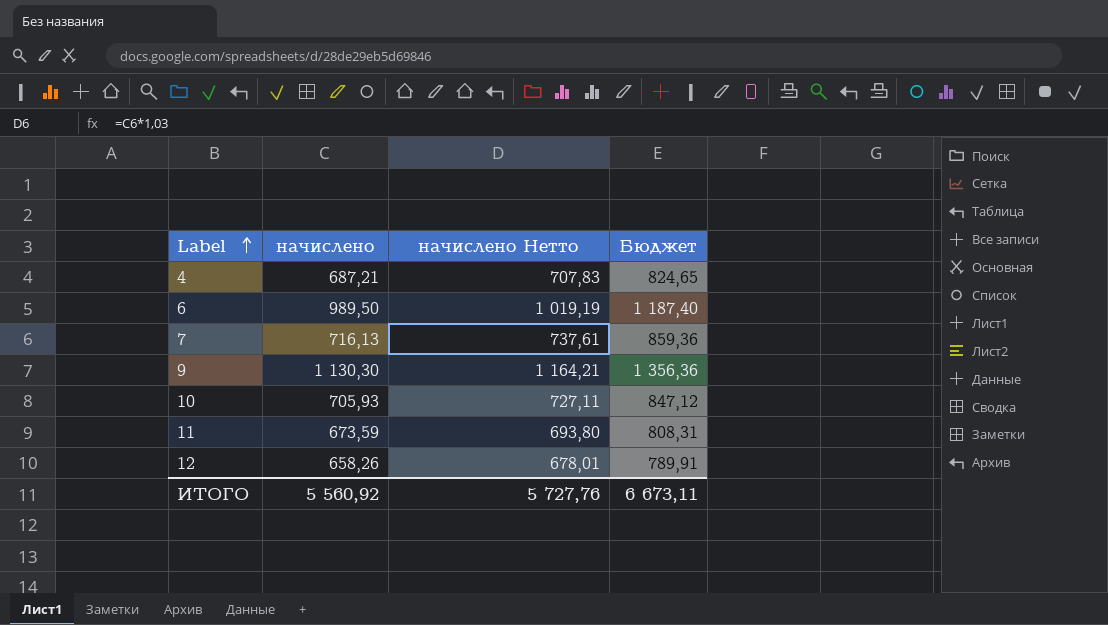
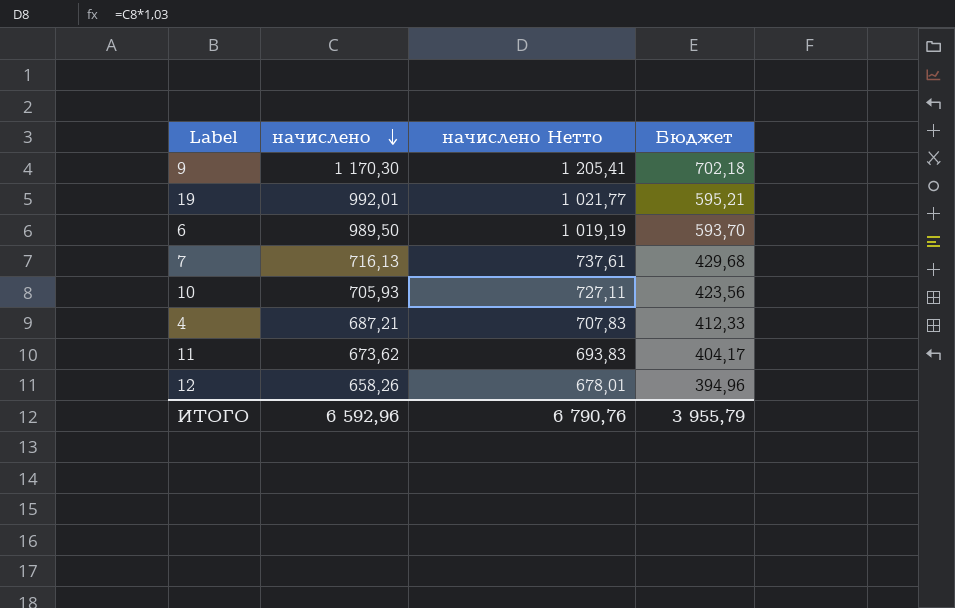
row order: Label ascending -> начислено descending
column Бюджет | formula: [начислено] * 1,2 -> [начислено] * 0,6
9 | начислено: 1 130,30 -> 1 170,30
9 | начислено Нетто: 1 164,21 -> 1 205,41
row 19: none -> 992,01 | 1 021,77 | 595,21
11 | начислено: 673,59 -> 673,62
11 | начислено Нетто: 693,80 -> 693,83
ИТОГО | начислено: 5 560,92 -> 6 592,96
ИТОГО | начислено Нетто: 5 727,76 -> 6 790,76
ИТОГО | Бюджет: 6 673,11 -> 3 955,79

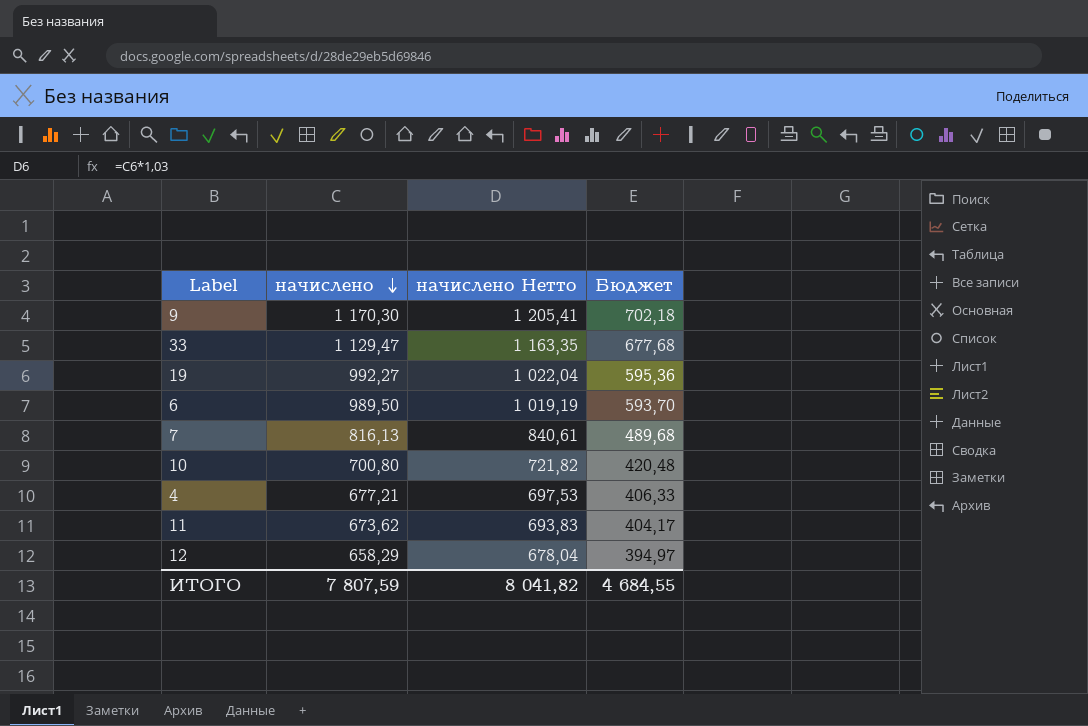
row 33: none -> 1 129,47 | 1 163,35 | 677,68
19 | начислено: 992,01 -> 992,27
19 | начислено Нетто: 1 021,77 -> 1 022,04
19 | Бюджет: 595,21 -> 595,36
7 | начислено: 716,13 -> 816,13
7 | начислено Нетто: 737,61 -> 840,61
7 | Бюджет: 429,68 -> 489,68
10 | начислено: 705,93 -> 700,80
10 | начислено Нетто: 727,11 -> 721,82
10 | Бюджет: 423,56 -> 420,48
4 | начислено: 687,21 -> 677,21
4 | начислено Нетто: 707,83 -> 697,53
4 | Бюджет: 412,33 -> 406,33
12 | начислено: 658,26 -> 658,29
12 | начислено Нетто: 678,01 -> 678,04
12 | Бюджет: 394,96 -> 394,97
ИТОГО | начислено: 6 592,96 -> 7 807,59
ИТОГО | начислено Нетто: 6 790,76 -> 8 041,82
ИТОГО | Бюджет: 3 955,79 -> 4 684,55

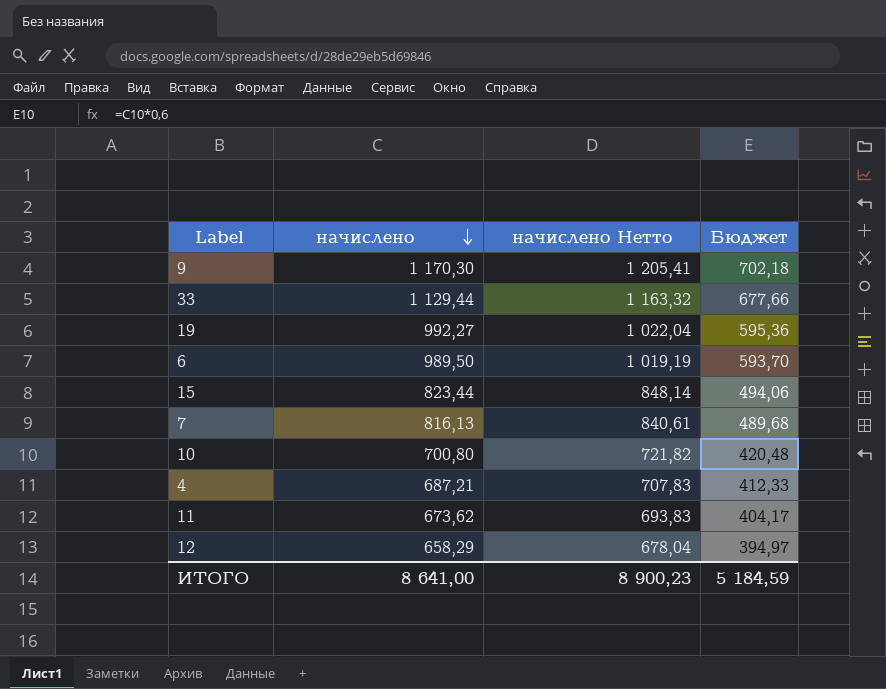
33 | начислено: 1 129,47 -> 1 129,44
33 | начислено Нетто: 1 163,35 -> 1 163,32
33 | Бюджет: 677,68 -> 677,66
row 15: none -> 823,44 | 848,14 | 494,06
4 | начислено: 677,21 -> 687,21
4 | начислено Нетто: 697,53 -> 707,83
4 | Бюджет: 406,33 -> 412,33
ИТОГО | начислено: 7 807,59 -> 8 641,00
ИТОГО | начислено Нетто: 8 041,82 -> 8 900,23
ИТОГО | Бюджет: 4 684,55 -> 5 184,59

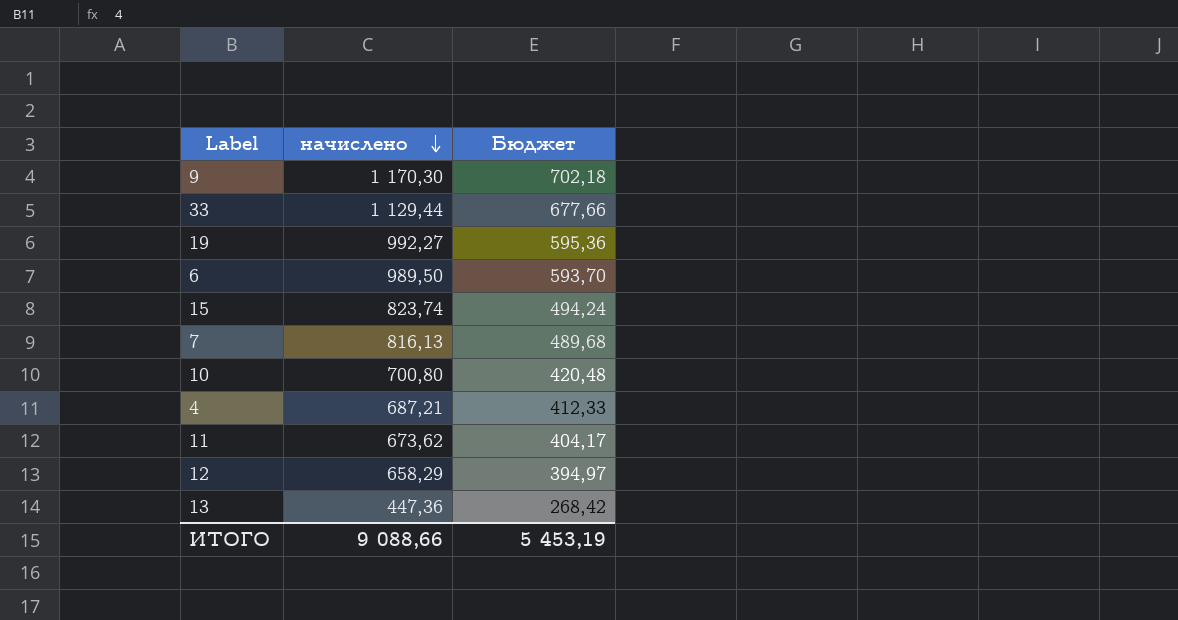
column начислено Нетто | formula: [начислено] * 1,03 -> none
15 | начислено: 823,44 -> 823,74
15 | Бюджет: 494,06 -> 494,24
row 13: none -> 447,36 | 268,42
ИТОГО | начислено: 8 641,00 -> 9 088,66
ИТОГО | Бюджет: 5 184,59 -> 5 453,19

